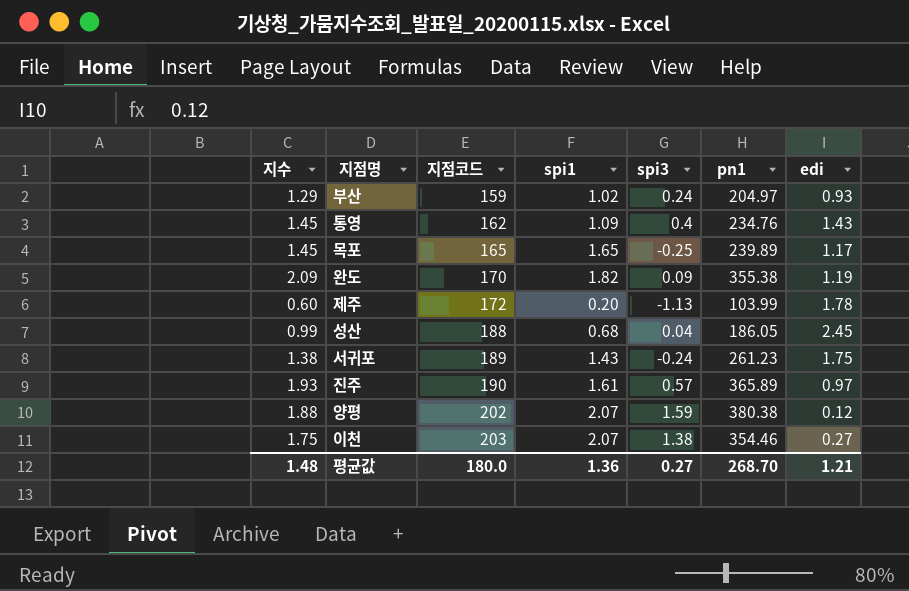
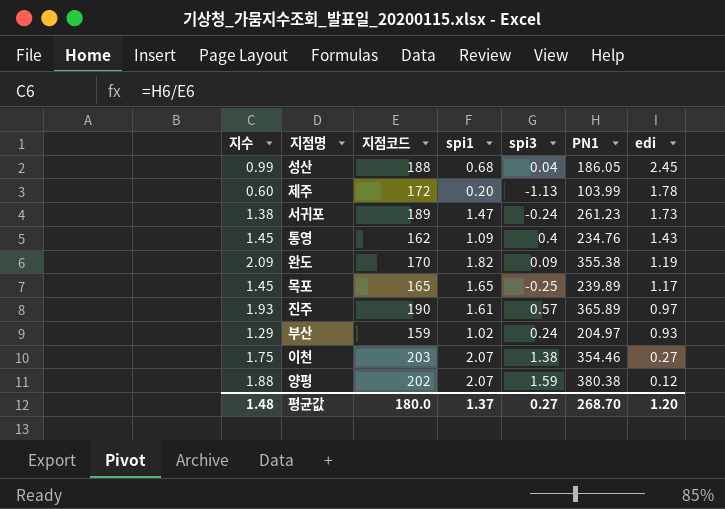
row order: 지점코드 ascending -> edi descending
column name: pn1 -> PN1
서귀포 | spi1: 1.43 -> 1.47
서귀포 | edi: 1.75 -> 1.73
평균값 | spi1: 1.36 -> 1.37
평균값 | edi: 1.21 -> 1.20

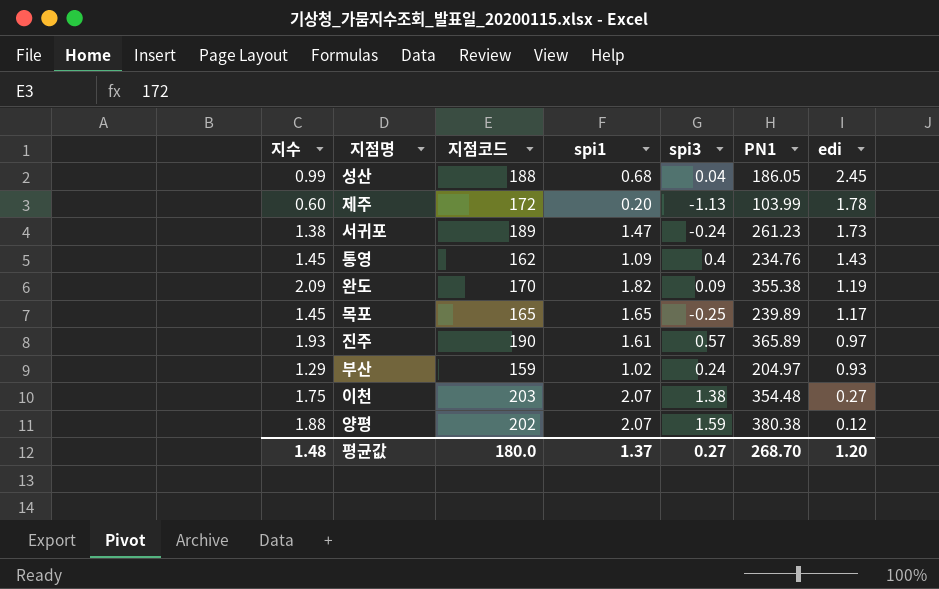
이천 | PN1: 354.46 -> 354.48

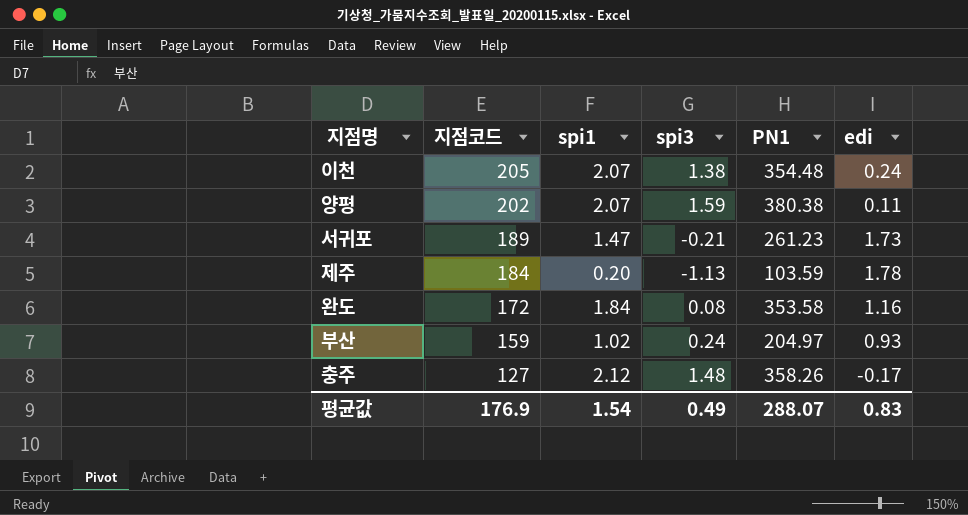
row order: edi descending -> 지점코드 descending
column 지수 | formula: [PN1] / [지점코드] -> none
row 성산: 0.99 | 188 | 0.68 | 0.04 | 186.05 | 2.45 -> none
row 통영: 1.45 | 162 | 1.09 | 0.4 | 234.76 | 1.43 -> none
row 목포: 1.45 | 165 | 1.65 | -0.25 | 239.89 | 1.17 -> none
row 진주: 1.93 | 190 | 1.61 | 0.57 | 365.89 | 0.97 -> none
이천 | 지점코드: 203 -> 205
이천 | edi: 0.27 -> 0.24
양평 | edi: 0.12 -> 0.11
서귀포 | spi3: -0.24 -> -0.21
제주 | 지점코드: 172 -> 184
제주 | PN1: 103.99 -> 103.59
완도 | 지점코드: 170 -> 172
완도 | spi1: 1.82 -> 1.84
완도 | spi3: 0.09 -> 0.08
완도 | PN1: 355.38 -> 353.58
완도 | edi: 1.19 -> 1.16
row 충주: none -> 127 | 2.12 | 1.48 | 358.26 | -0.17
평균값 | 지점코드: 180.0 -> 176.9
평균값 | spi1: 1.37 -> 1.54
평균값 | spi3: 0.27 -> 0.49
평균값 | PN1: 268.70 -> 288.07
평균값 | edi: 1.20 -> 0.83

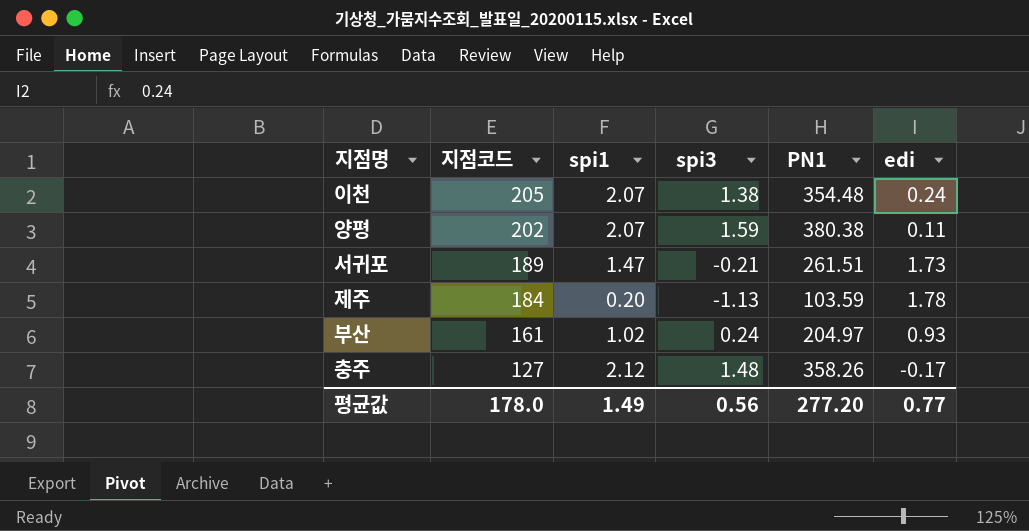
row 완도: 172 | 1.84 | 0.08 | 353.58 | 1.16 -> none
서귀포 | PN1: 261.23 -> 261.51
부산 | 지점코드: 159 -> 161
평균값 | 지점코드: 176.9 -> 178.0
평균값 | spi1: 1.54 -> 1.49
평균값 | spi3: 0.49 -> 0.56
평균값 | PN1: 288.07 -> 277.20
평균값 | edi: 0.83 -> 0.77

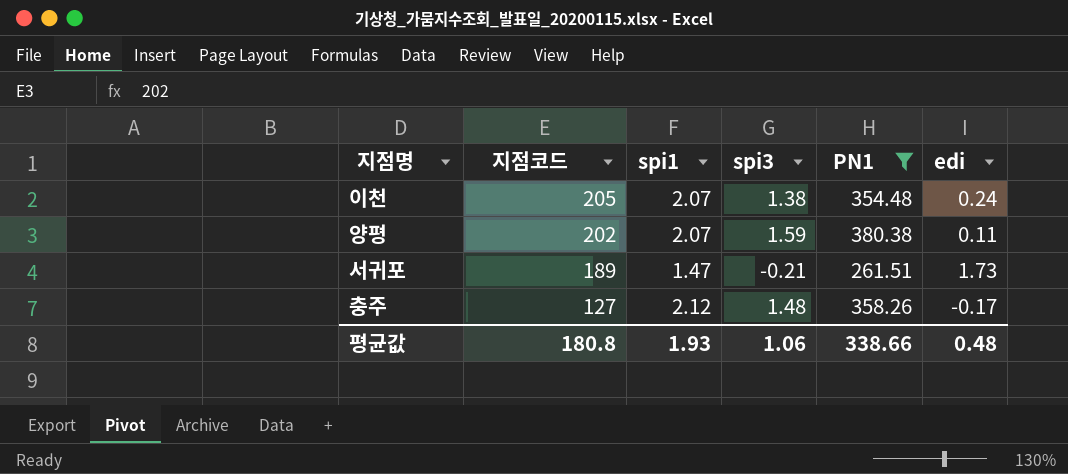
filter: none -> PN1 >= 261.51
평균값 | 지점코드: 178.0 -> 180.8
평균값 | spi1: 1.49 -> 1.93
평균값 | spi3: 0.56 -> 1.06
평균값 | PN1: 277.20 -> 338.66
평균값 | edi: 0.77 -> 0.48

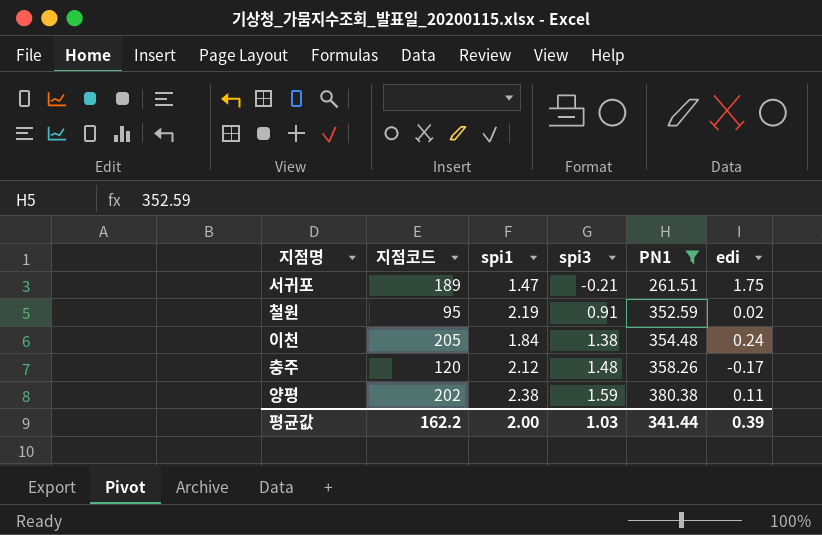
row order: 지점코드 descending -> spi3 ascending
서귀포 | edi: 1.73 -> 1.75
row 철원: none -> 95 | 2.19 | 0.91 | 352.59 | 0.02
이천 | spi1: 2.07 -> 1.84
충주 | 지점코드: 127 -> 120
양평 | spi1: 2.07 -> 2.38
평균값 | 지점코드: 180.8 -> 162.2
평균값 | spi1: 1.93 -> 2.00
평균값 | spi3: 1.06 -> 1.03
평균값 | PN1: 338.66 -> 341.44
평균값 | edi: 0.48 -> 0.39

